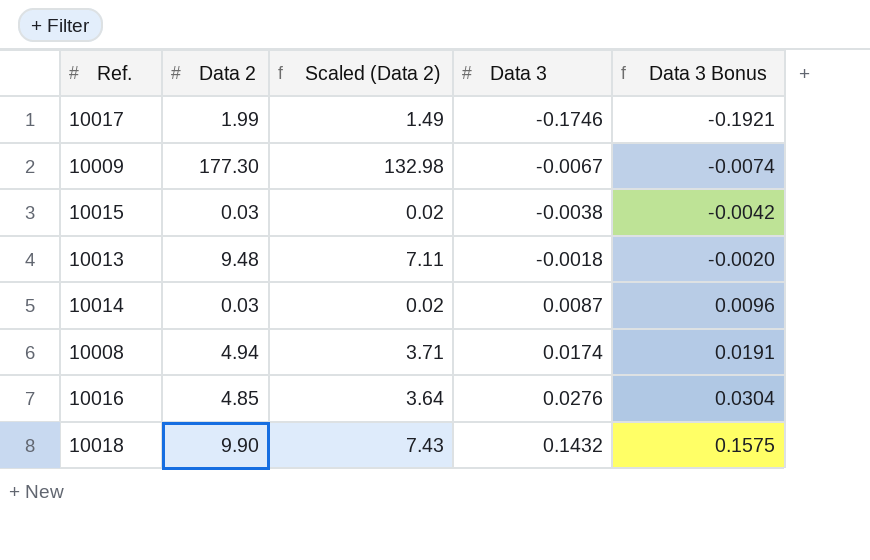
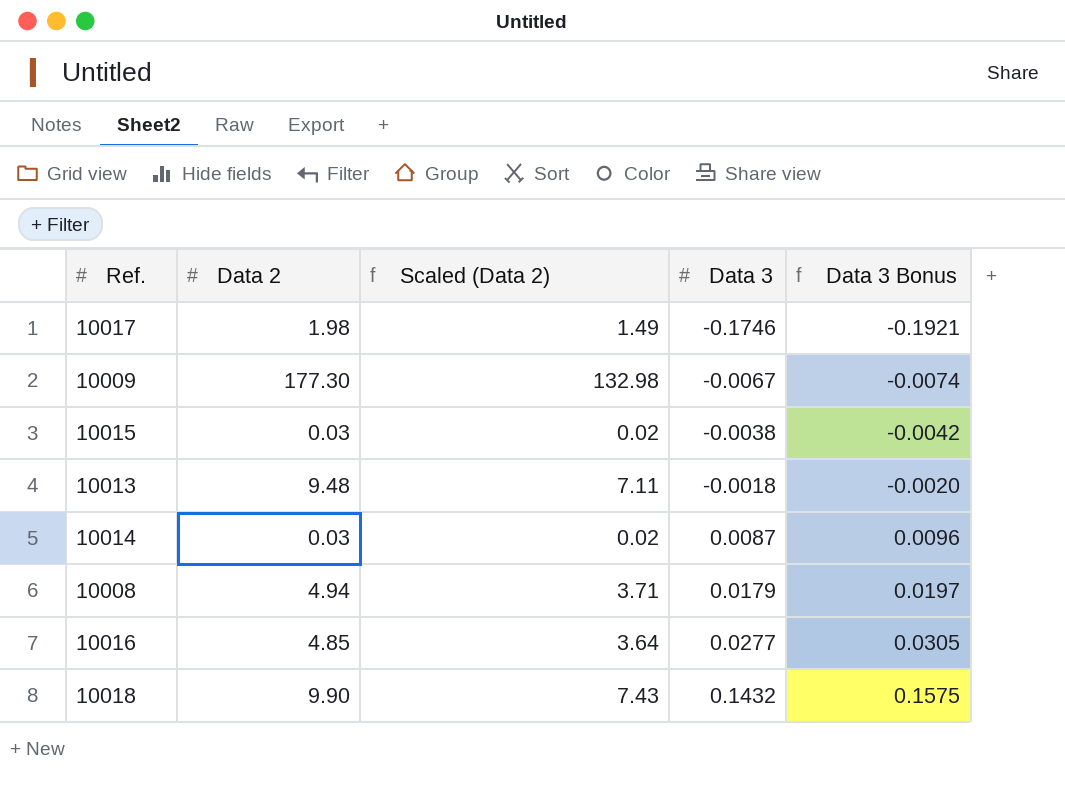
10017 | Data 2: 1.99 -> 1.98
10008 | Data 3: 0.0174 -> 0.0179
10008 | Data 3 Bonus: 0.0191 -> 0.0197
10016 | Data 3: 0.0276 -> 0.0277
10016 | Data 3 Bonus: 0.0304 -> 0.0305

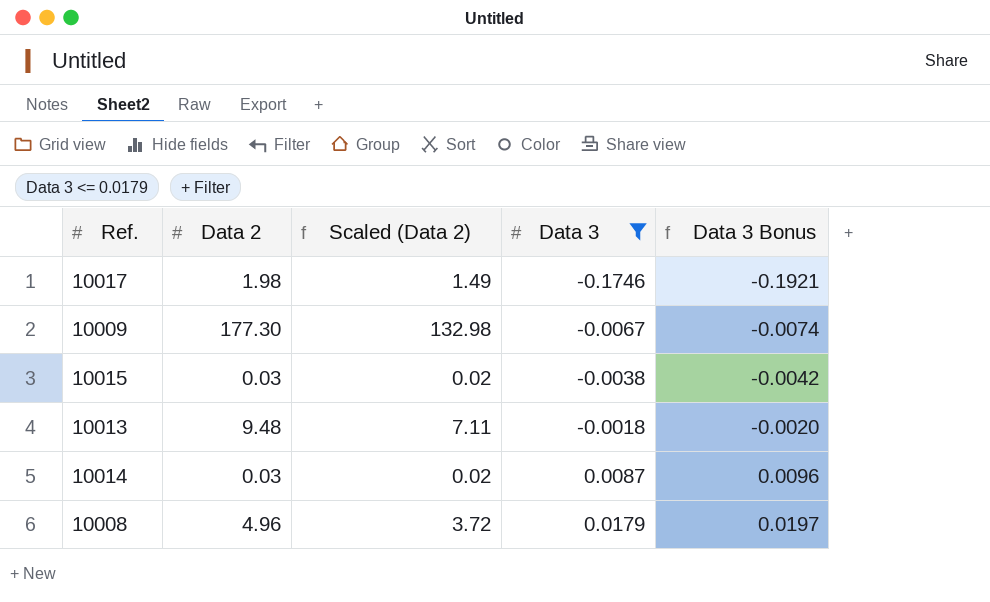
filter: none -> Data 3 <= 0.0179
10008 | Data 2: 4.94 -> 4.96
10008 | Scaled (Data 2): 3.71 -> 3.72

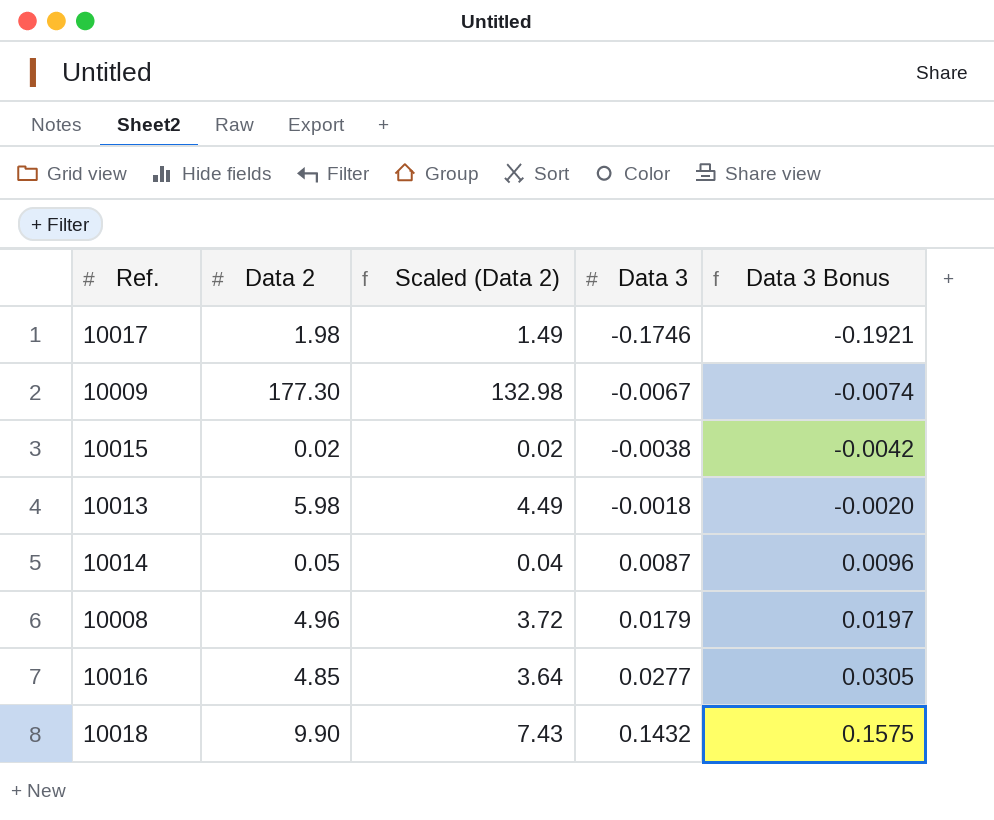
filter: Data 3 <= 0.0179 -> none
10015 | Data 2: 0.03 -> 0.02
10013 | Data 2: 9.48 -> 5.98
10013 | Scaled (Data 2): 7.11 -> 4.49
10014 | Data 2: 0.03 -> 0.05
10014 | Scaled (Data 2): 0.02 -> 0.04

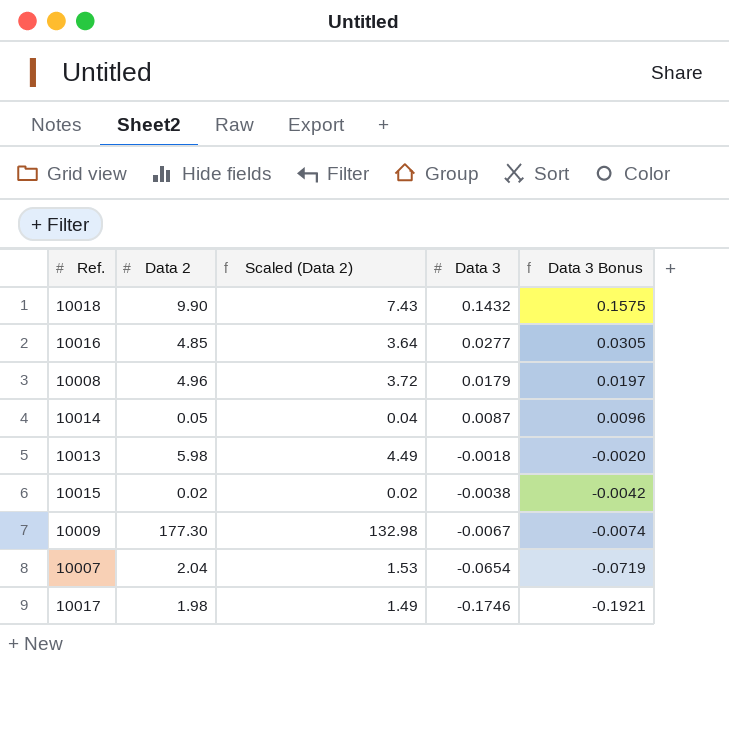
row order: Data 3 ascending -> Data 3 descending
row 10007: none -> 2.04 | 1.53 | -0.0654 | -0.0719

